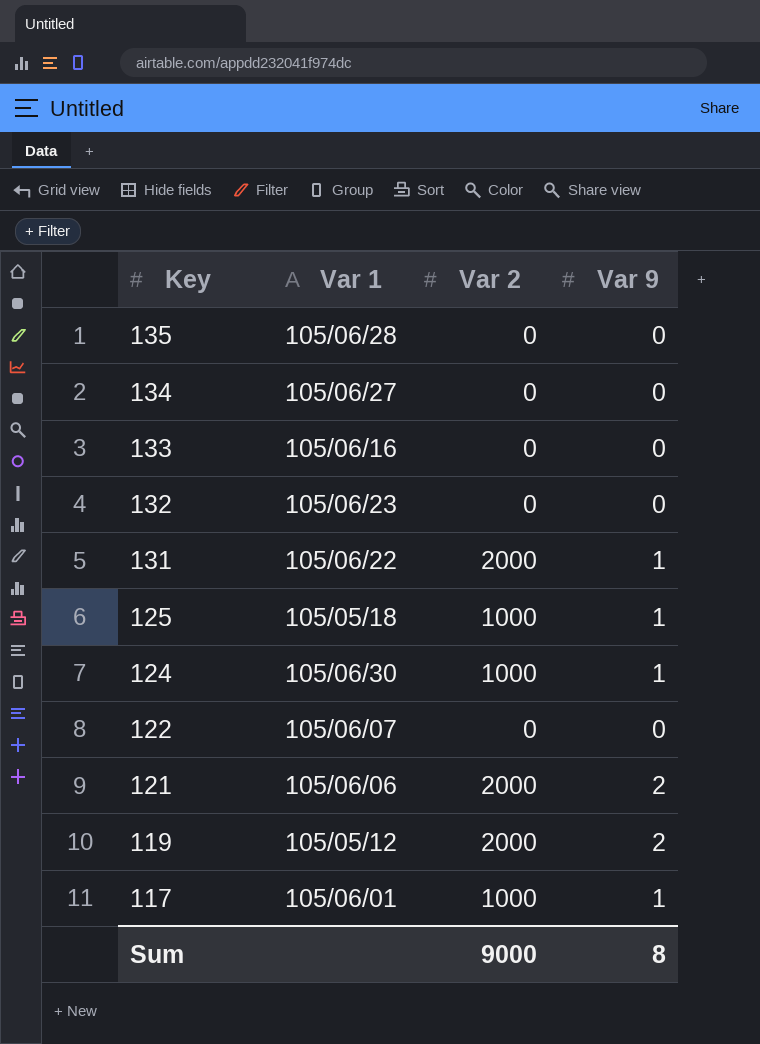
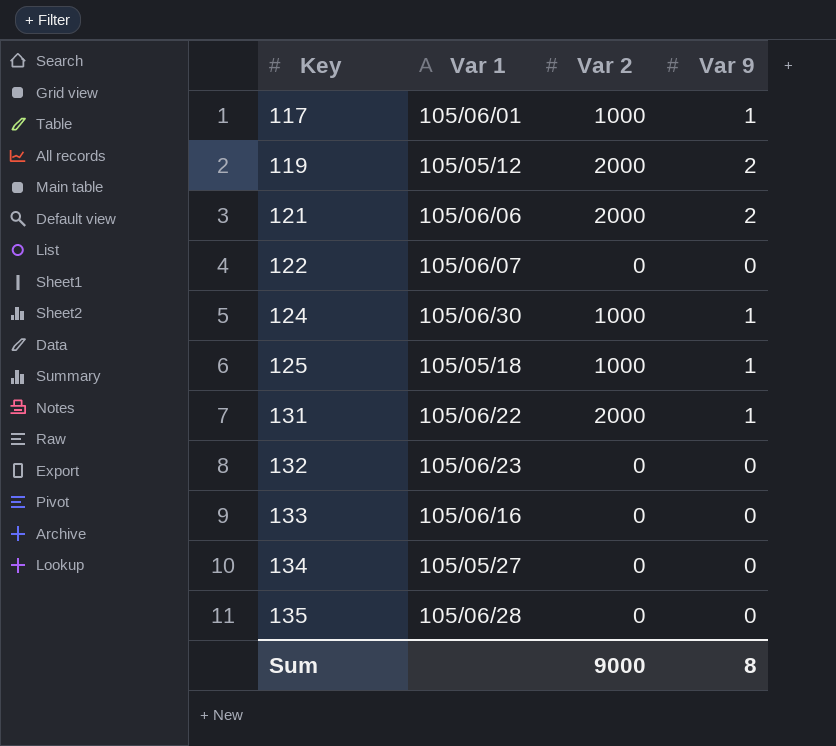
row order: Key descending -> Key ascending
134 | Var 1: 105/06/27 -> 105/05/27

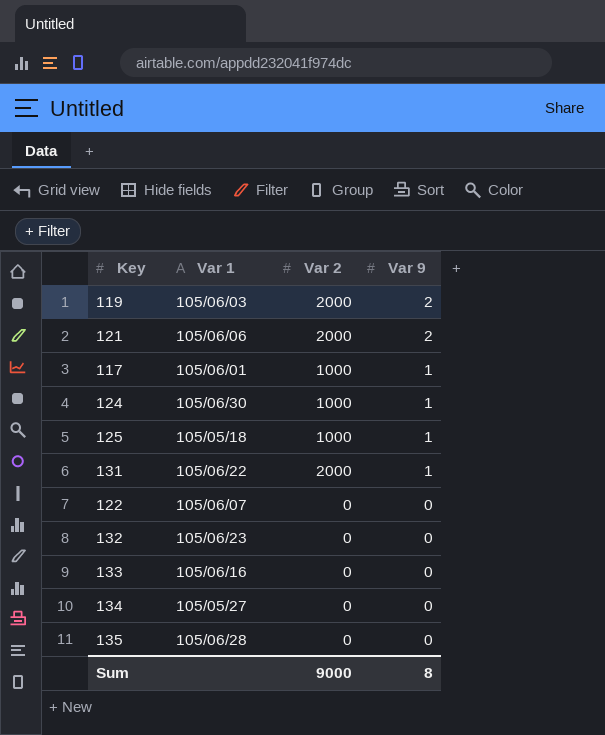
row order: Key ascending -> Var 9 descending
119 | Var 1: 105/05/12 -> 105/06/03

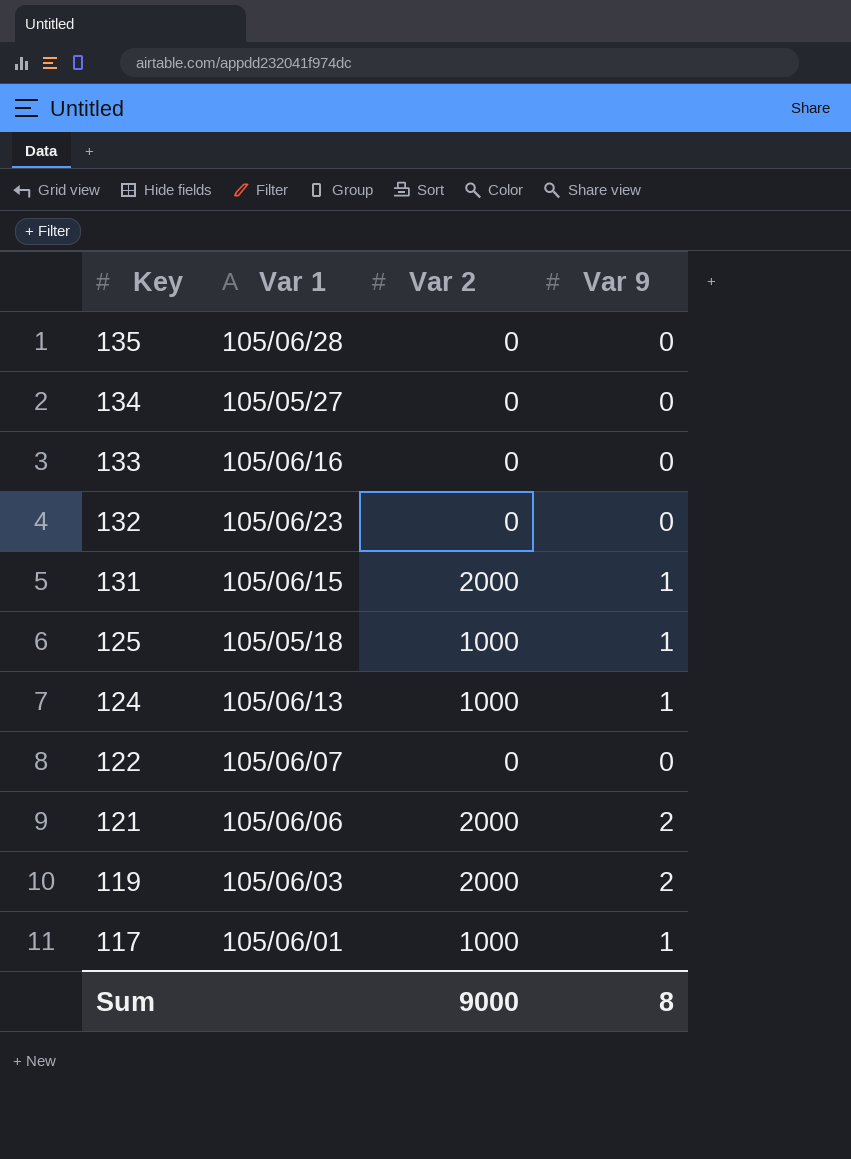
row order: Var 9 descending -> Key descending
131 | Var 1: 105/06/22 -> 105/06/15
124 | Var 1: 105/06/30 -> 105/06/13

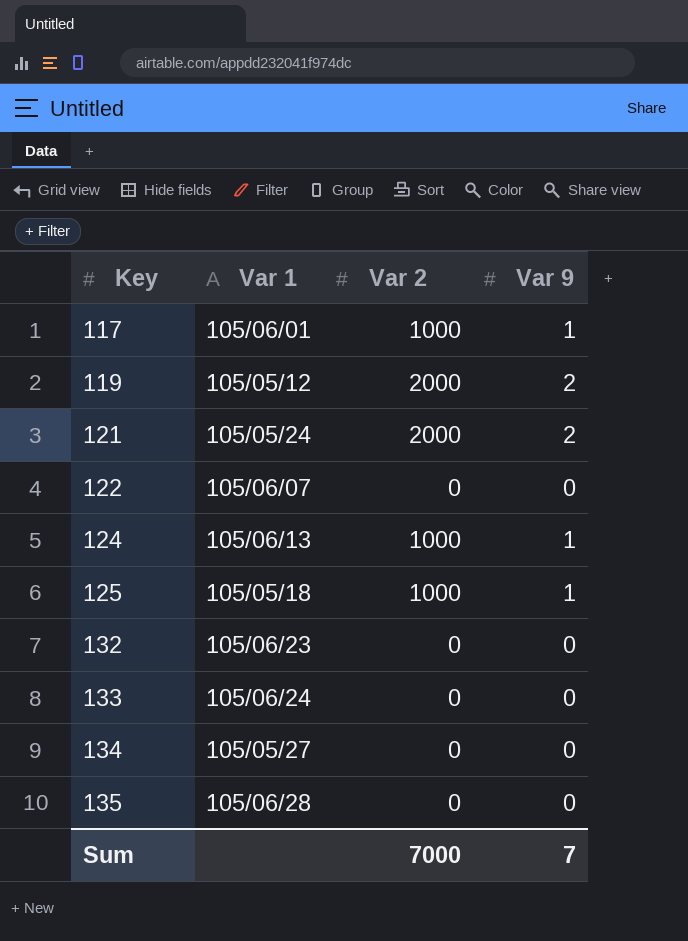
row order: Key descending -> Key ascending
row 131: 105/06/15 | 2000 | 1 -> none
119 | Var 1: 105/06/03 -> 105/05/12
121 | Var 1: 105/06/06 -> 105/05/24
133 | Var 1: 105/06/16 -> 105/06/24
Sum | Var 2: 9000 -> 7000
Sum | Var 9: 8 -> 7

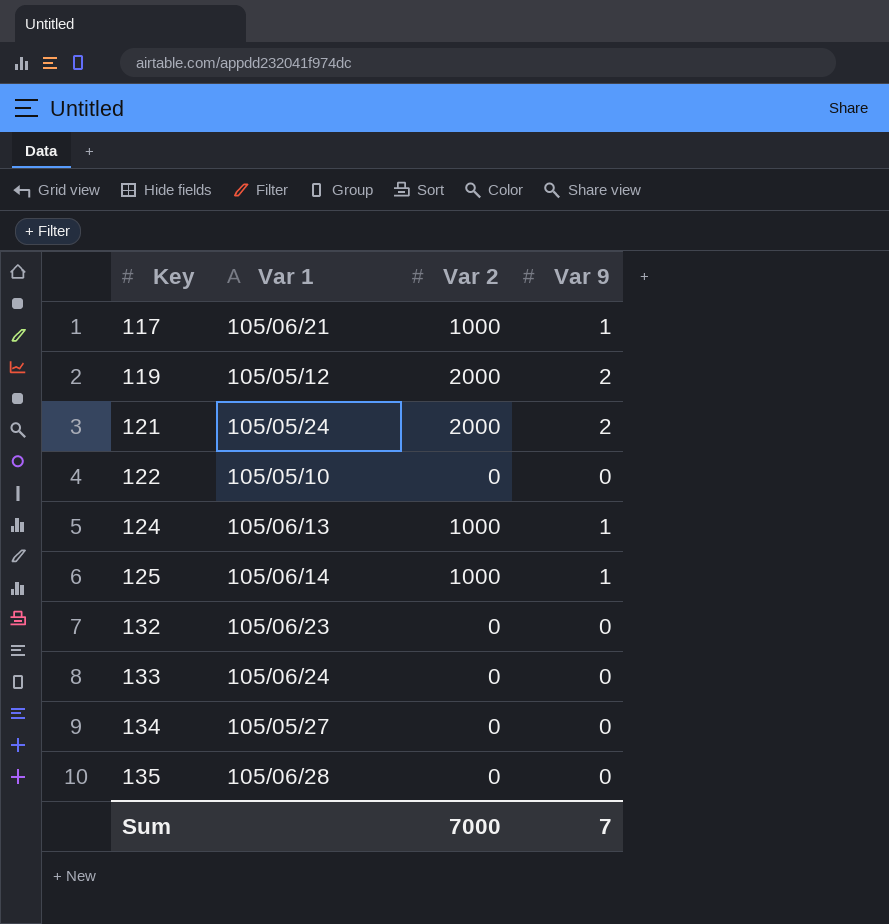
117 | Var 1: 105/06/01 -> 105/06/21
122 | Var 1: 105/06/07 -> 105/05/10
125 | Var 1: 105/05/18 -> 105/06/14

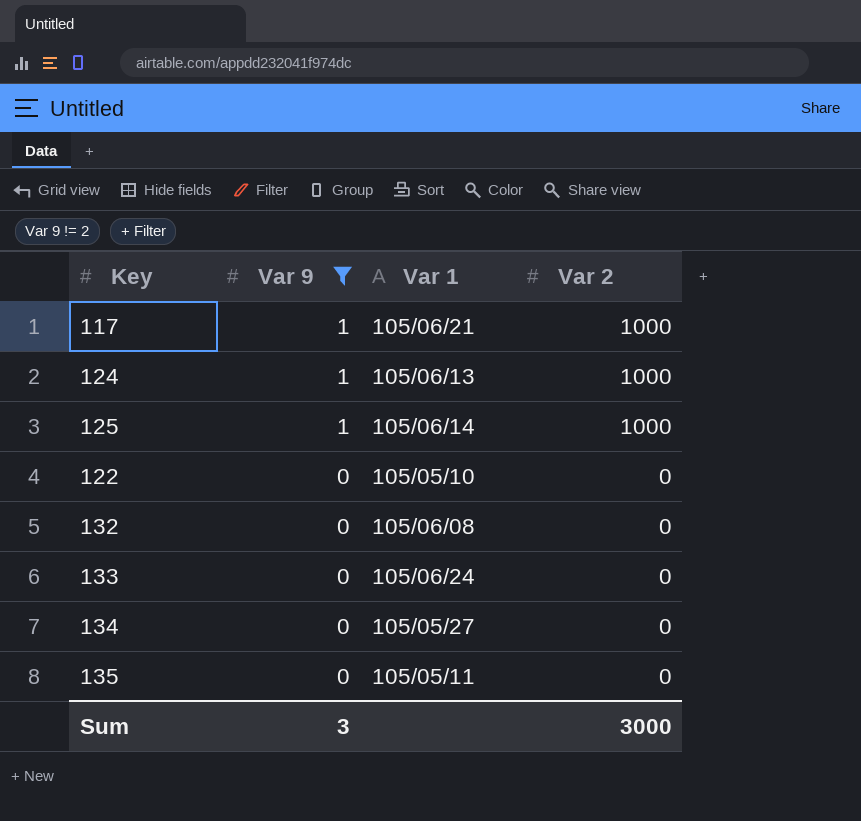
filter: none -> Var 9 != 2
row order: Key ascending -> Var 9 descending
column Var 9 | position: 4 -> 2
132 | Var 1: 105/06/23 -> 105/06/08
135 | Var 1: 105/06/28 -> 105/05/11
Sum | Var 9: 7 -> 3
Sum | Var 2: 7000 -> 3000

